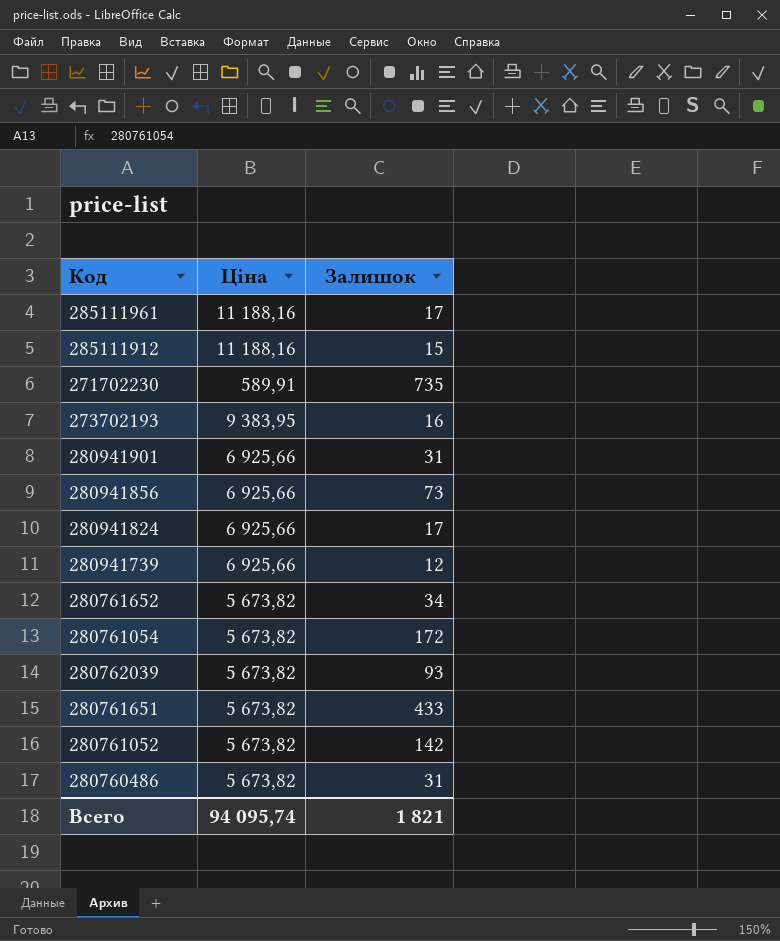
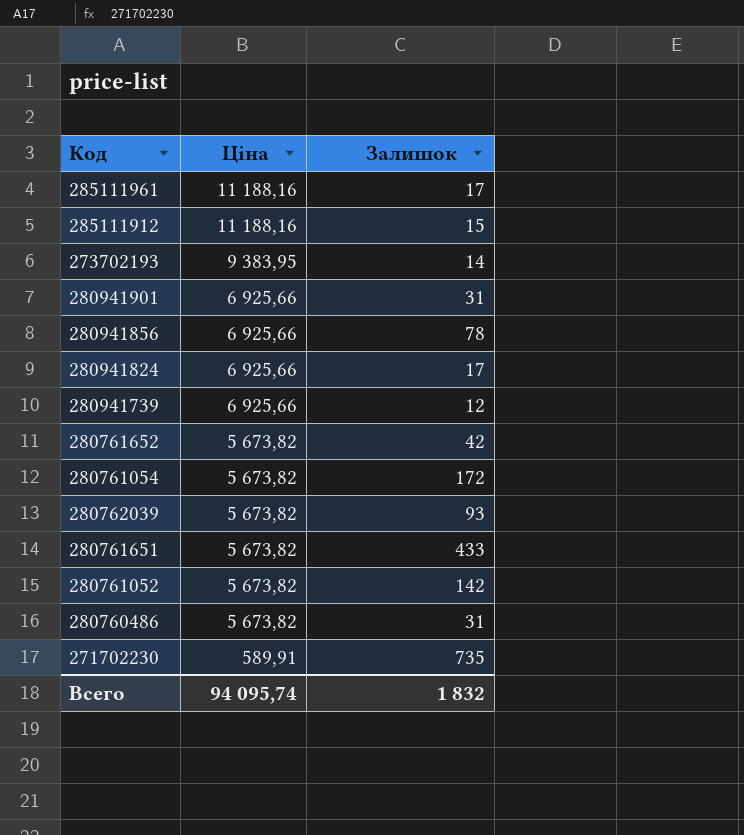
row order: none -> Ціна descending
273702193 | Залишок: 16 -> 14
280941856 | Залишок: 73 -> 78
280761652 | Залишок: 34 -> 42
Всего | Залишок: 1 821 -> 1 832

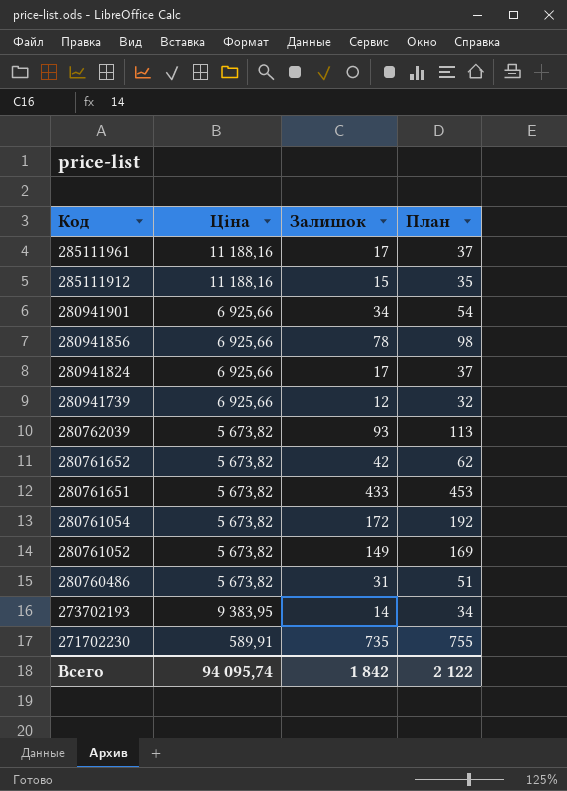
row order: Ціна descending -> Код descending
column План | formula: none -> [Залишок] + 20
280941901 | Залишок: 31 -> 34
280761052 | Залишок: 142 -> 149
Всего | Залишок: 1 832 -> 1 842

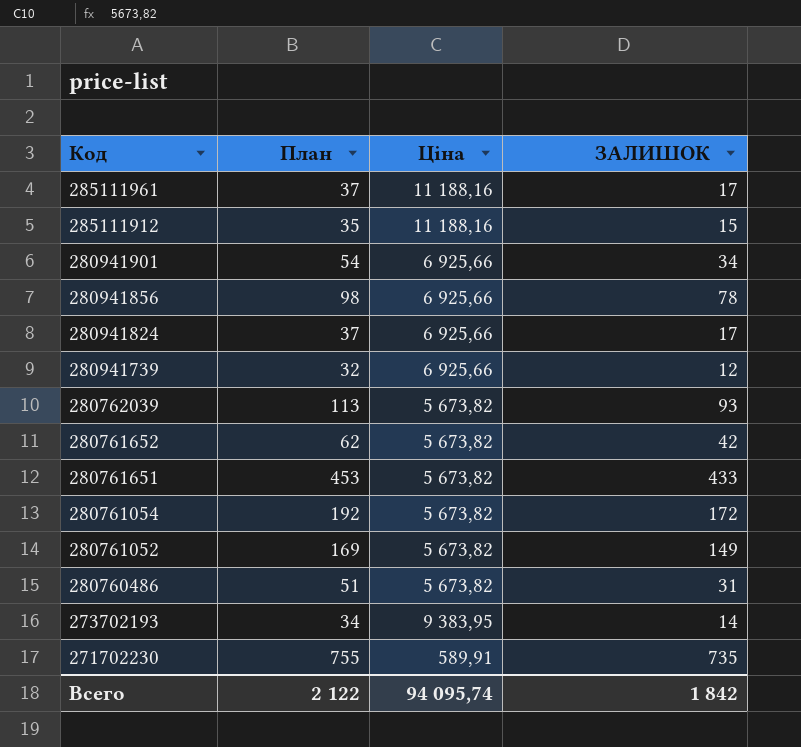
column План | position: 4 -> 2
column name: Залишок -> ЗАЛИШОК

